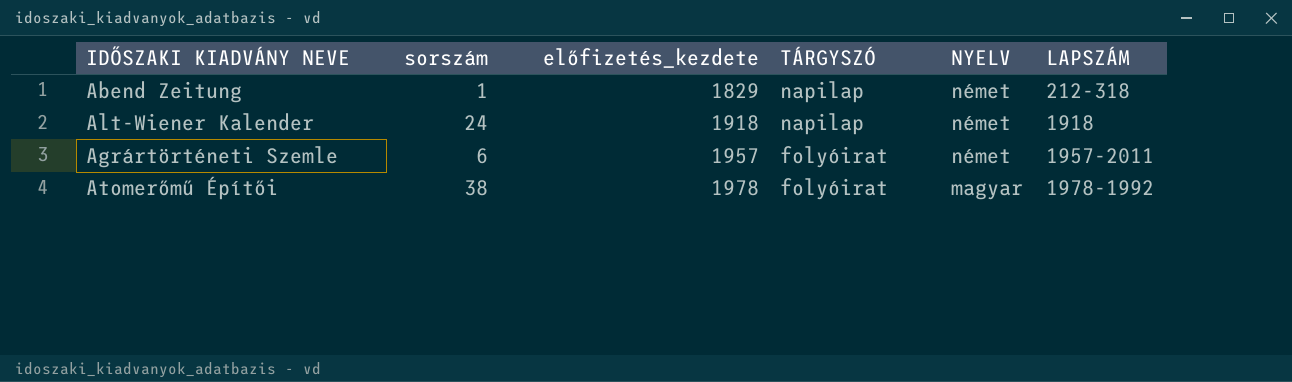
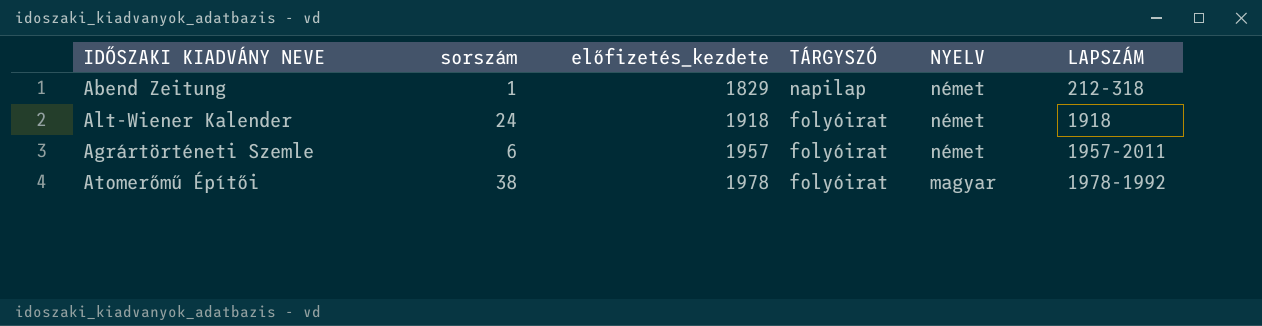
Alt-Wiener Kalender | TÁRGYSZÓ: napilap -> folyóirat

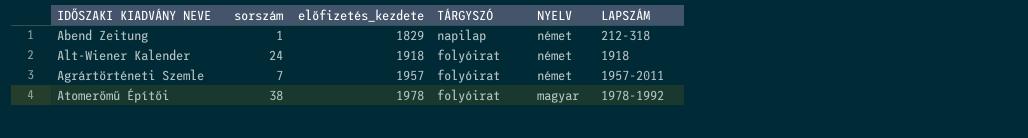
Agrártörténeti Szemle | sorszám: 6 -> 7

